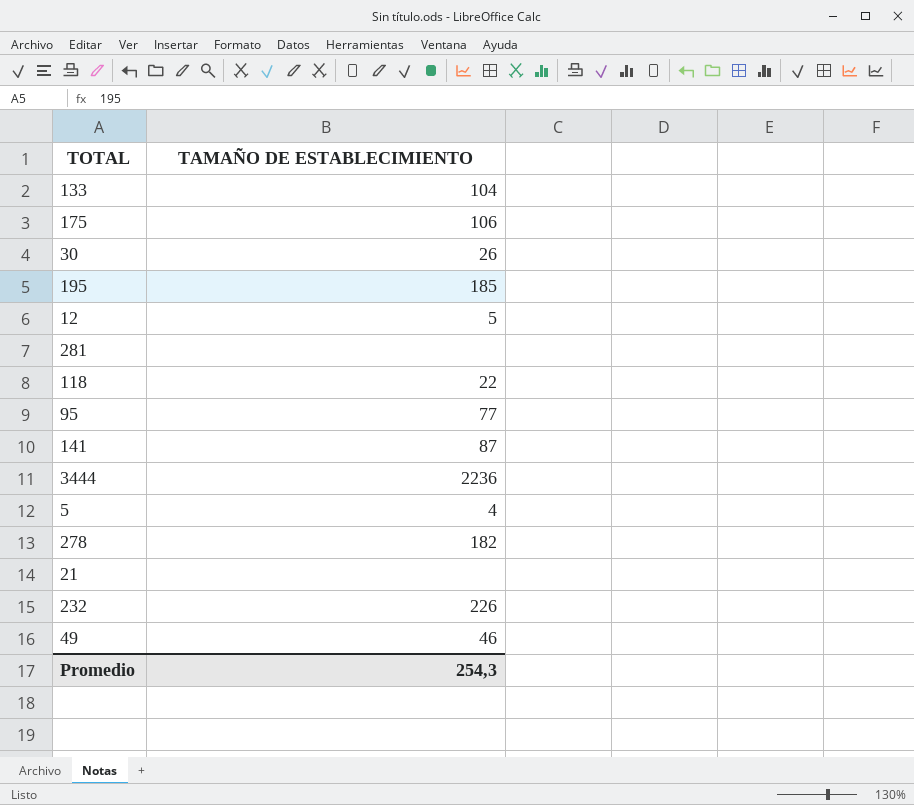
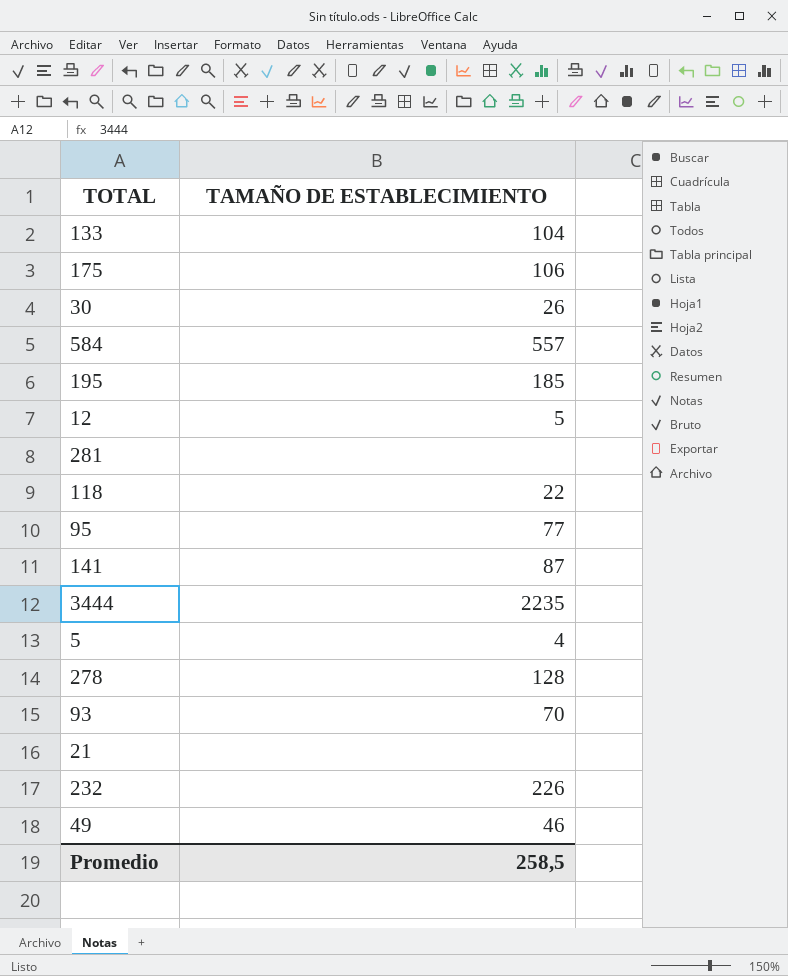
row 584: none -> 557
3444 | TAMAÑO DE ESTABLECIMIENTO: 2236 -> 2235
278 | TAMAÑO DE ESTABLECIMIENTO: 182 -> 128
row 93: none -> 70
Promedio | TAMAÑO DE ESTABLECIMIENTO: 254,3 -> 258,5

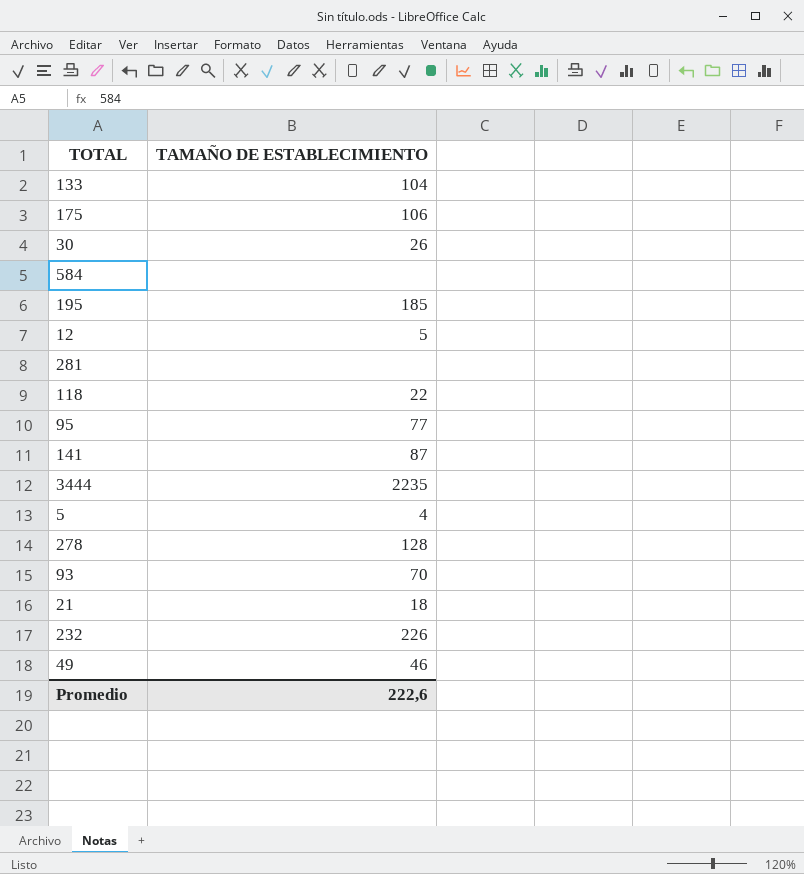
584 | TAMAÑO DE ESTABLECIMIENTO: 557 -> none
21 | TAMAÑO DE ESTABLECIMIENTO: none -> 18
Promedio | TAMAÑO DE ESTABLECIMIENTO: 258,5 -> 222,6

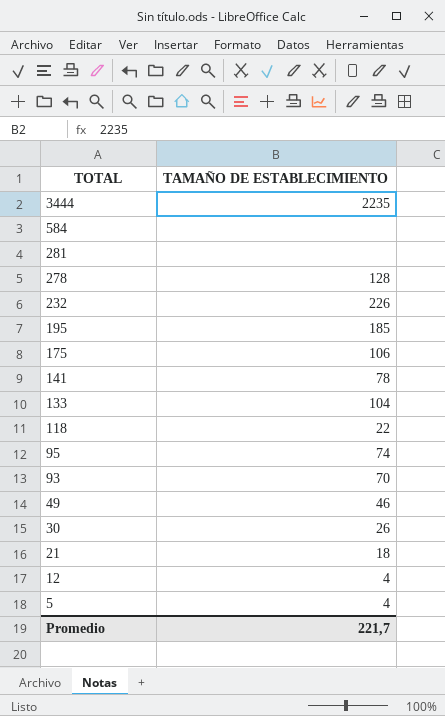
row order: none -> TOTAL descending
141 | TAMAÑO DE ESTABLECIMIENTO: 87 -> 78
95 | TAMAÑO DE ESTABLECIMIENTO: 77 -> 74
12 | TAMAÑO DE ESTABLECIMIENTO: 5 -> 4
Promedio | TAMAÑO DE ESTABLECIMIENTO: 222,6 -> 221,7

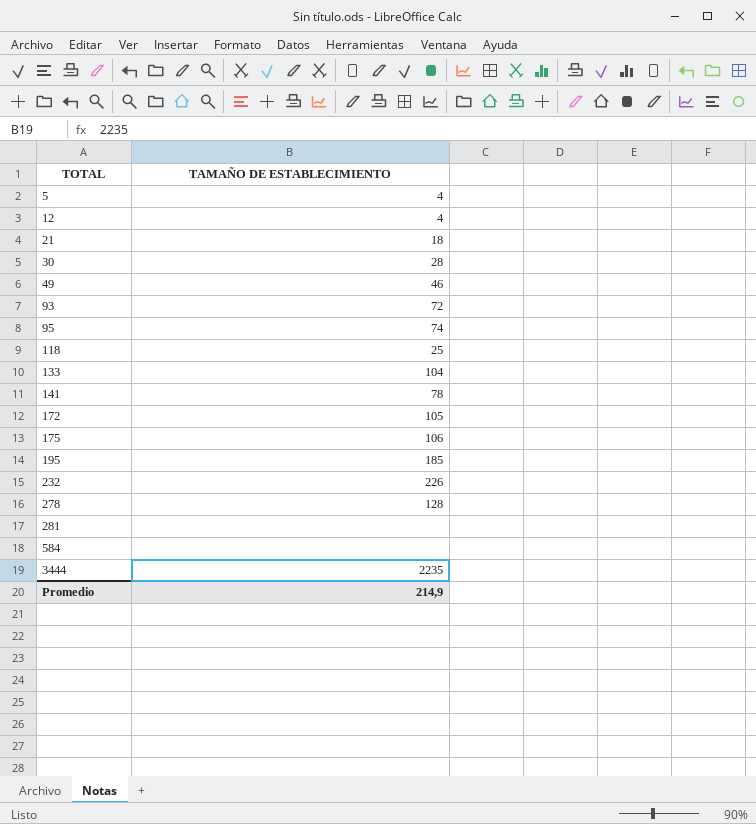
row order: TOTAL descending -> TOTAL ascending
30 | TAMAÑO DE ESTABLECIMIENTO: 26 -> 28
93 | TAMAÑO DE ESTABLECIMIENTO: 70 -> 72
118 | TAMAÑO DE ESTABLECIMIENTO: 22 -> 25
row 172: none -> 105
Promedio | TAMAÑO DE ESTABLECIMIENTO: 221,7 -> 214,9

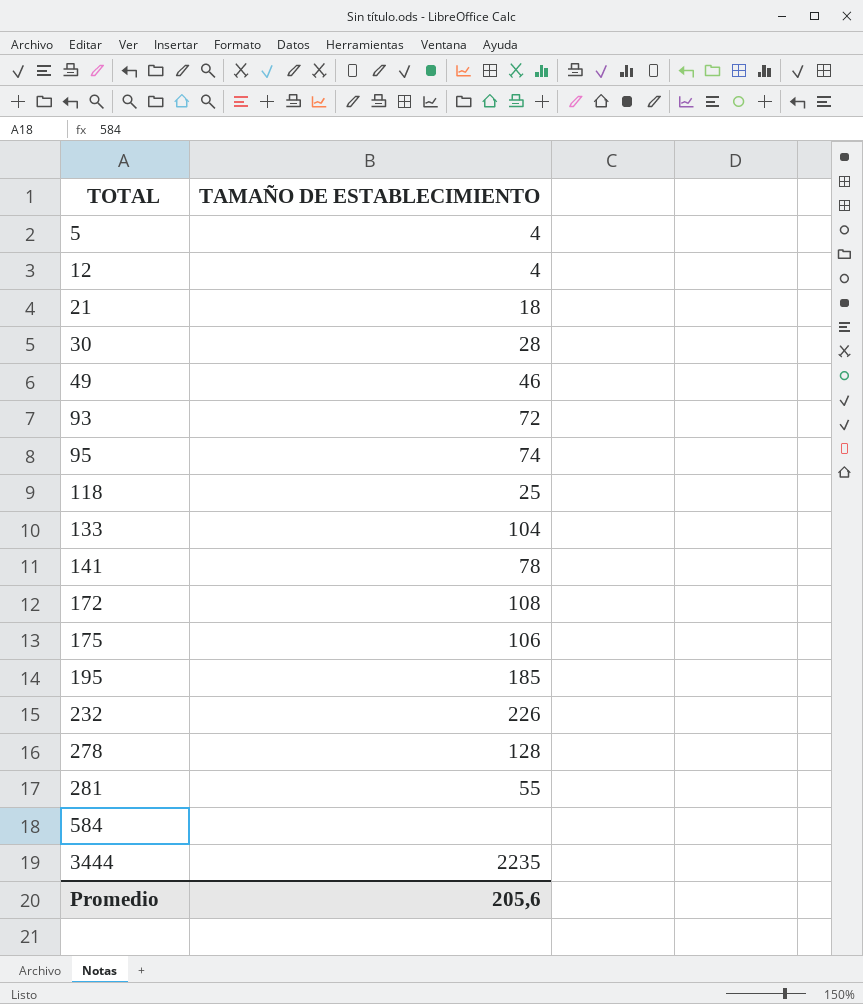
172 | TAMAÑO DE ESTABLECIMIENTO: 105 -> 108
281 | TAMAÑO DE ESTABLECIMIENTO: none -> 55
Promedio | TAMAÑO DE ESTABLECIMIENTO: 214,9 -> 205,6

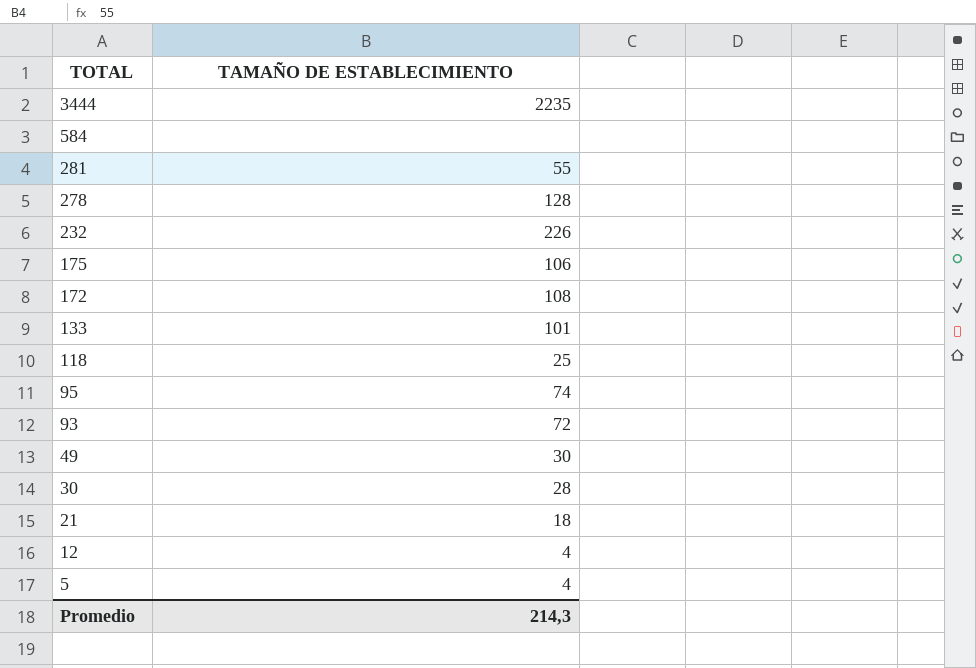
row order: TOTAL ascending -> TOTAL descending
row 141: 78 -> none
row 195: 185 -> none
133 | TAMAÑO DE ESTABLECIMIENTO: 104 -> 101
49 | TAMAÑO DE ESTABLECIMIENTO: 46 -> 30
Promedio | TAMAÑO DE ESTABLECIMIENTO: 205,6 -> 214,3

